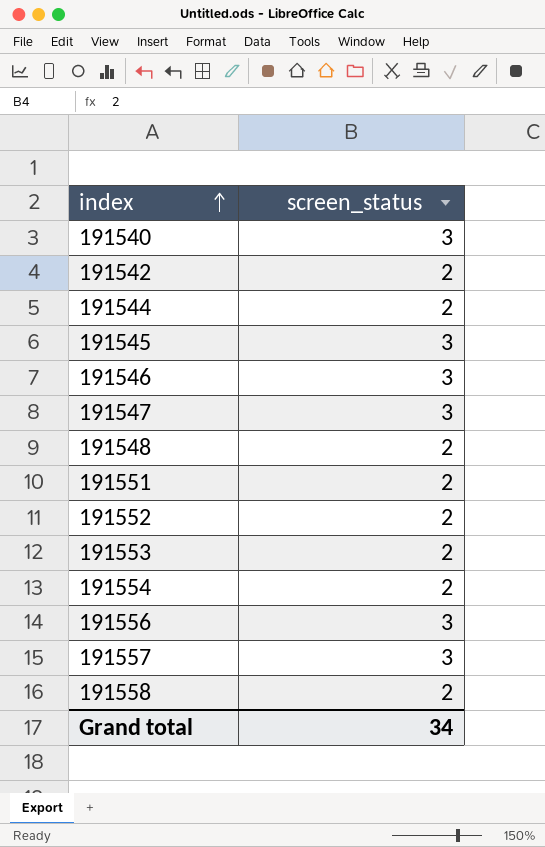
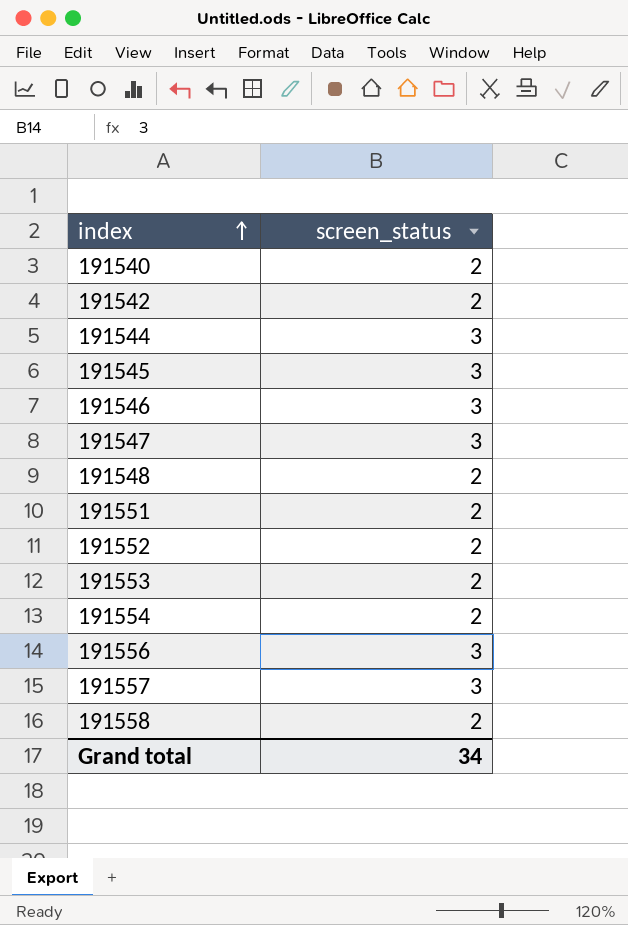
191540 | screen_status: 3 -> 2
191544 | screen_status: 2 -> 3

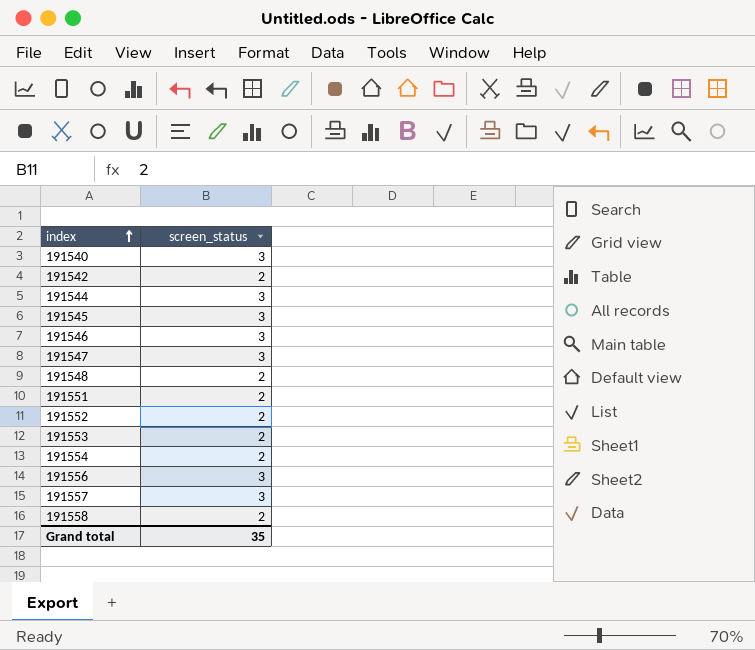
191540 | screen_status: 2 -> 3
Grand total | screen_status: 34 -> 35

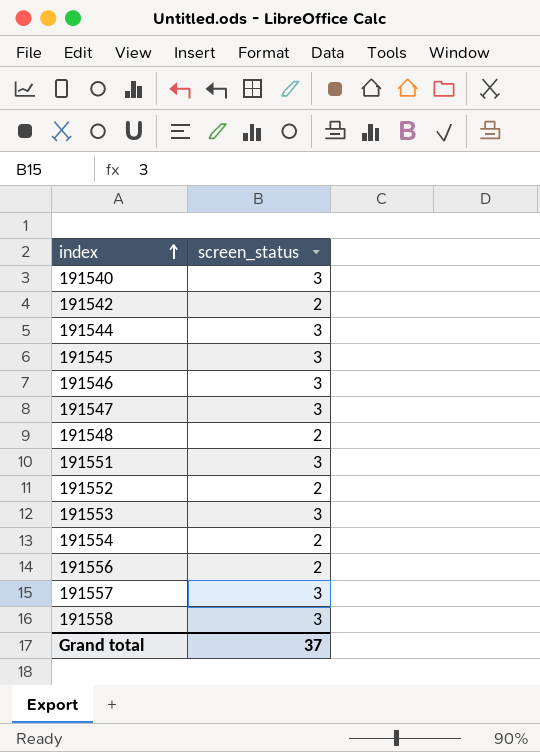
191551 | screen_status: 2 -> 3
191553 | screen_status: 2 -> 3
191556 | screen_status: 3 -> 2
191558 | screen_status: 2 -> 3
Grand total | screen_status: 35 -> 37

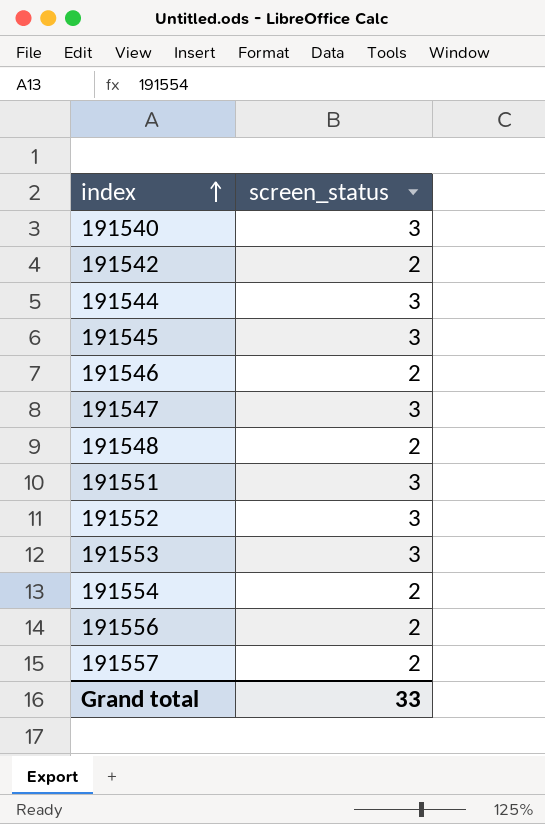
row 191558: 3 -> none
191546 | screen_status: 3 -> 2
191552 | screen_status: 2 -> 3
191557 | screen_status: 3 -> 2
Grand total | screen_status: 37 -> 33

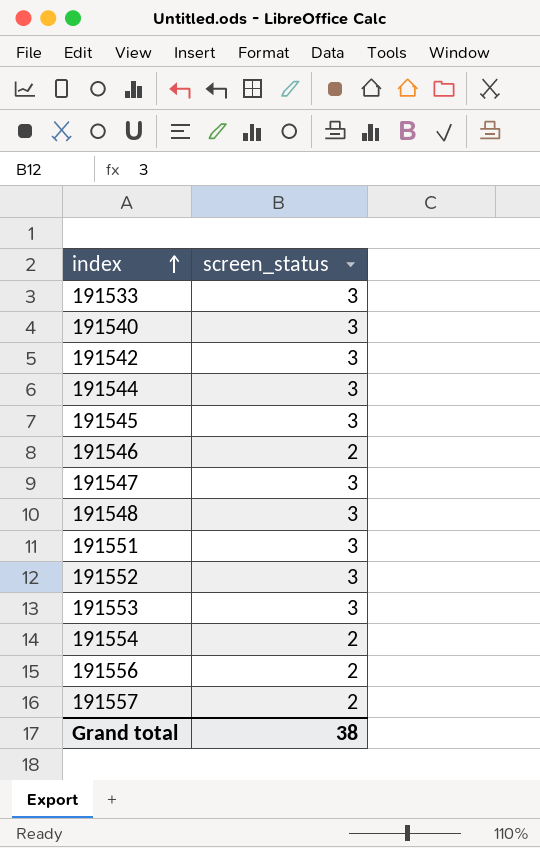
row 191533: none -> 3
191542 | screen_status: 2 -> 3
191548 | screen_status: 2 -> 3
Grand total | screen_status: 33 -> 38

